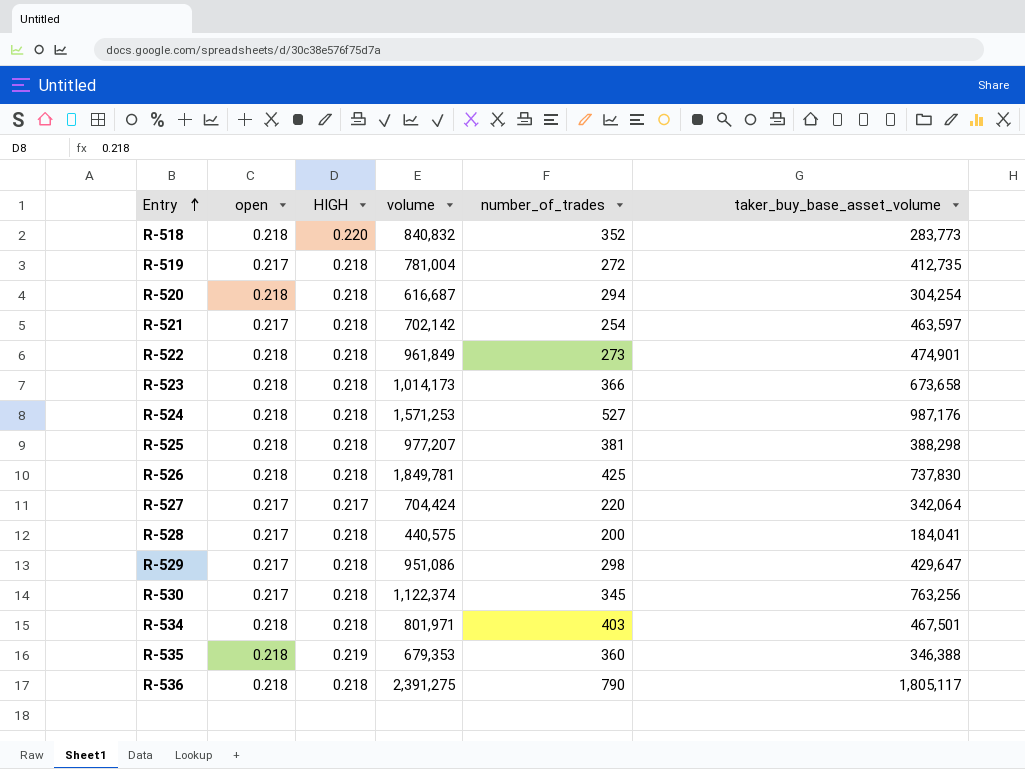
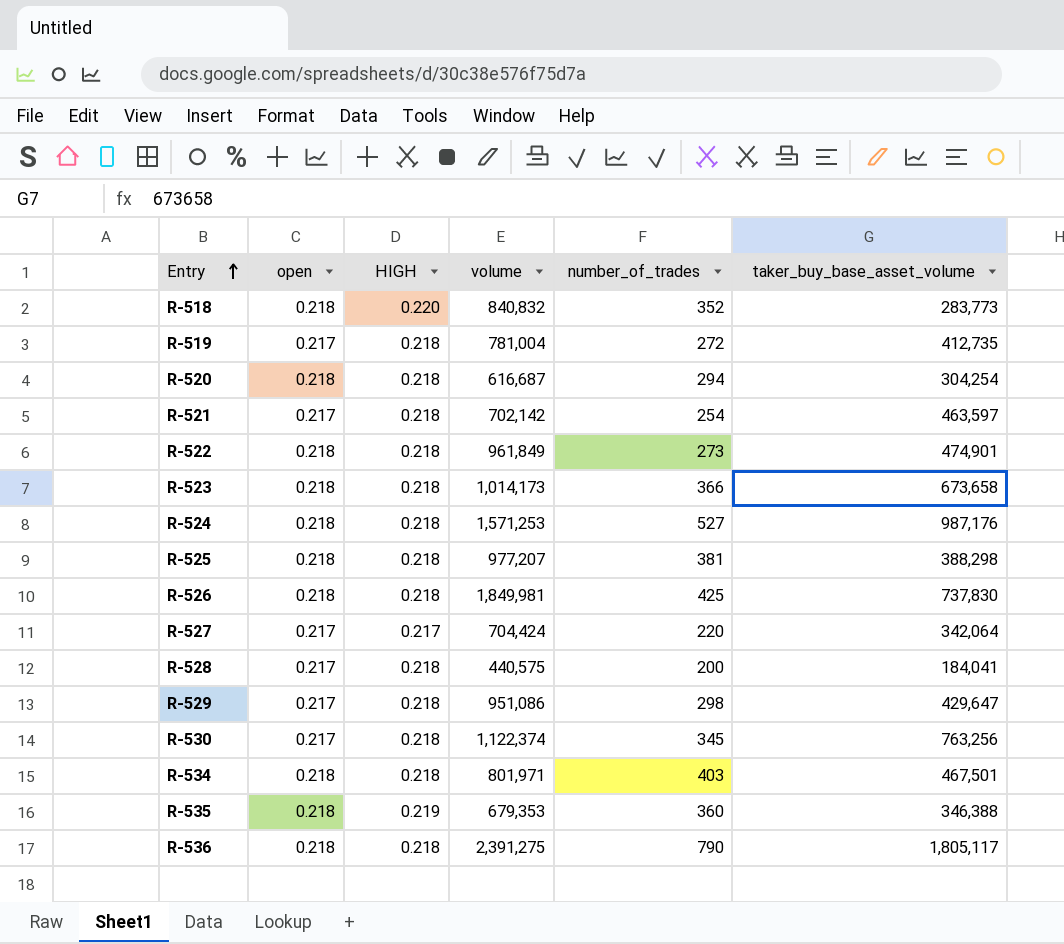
R-526 | volume: 1,849,781 -> 1,849,981

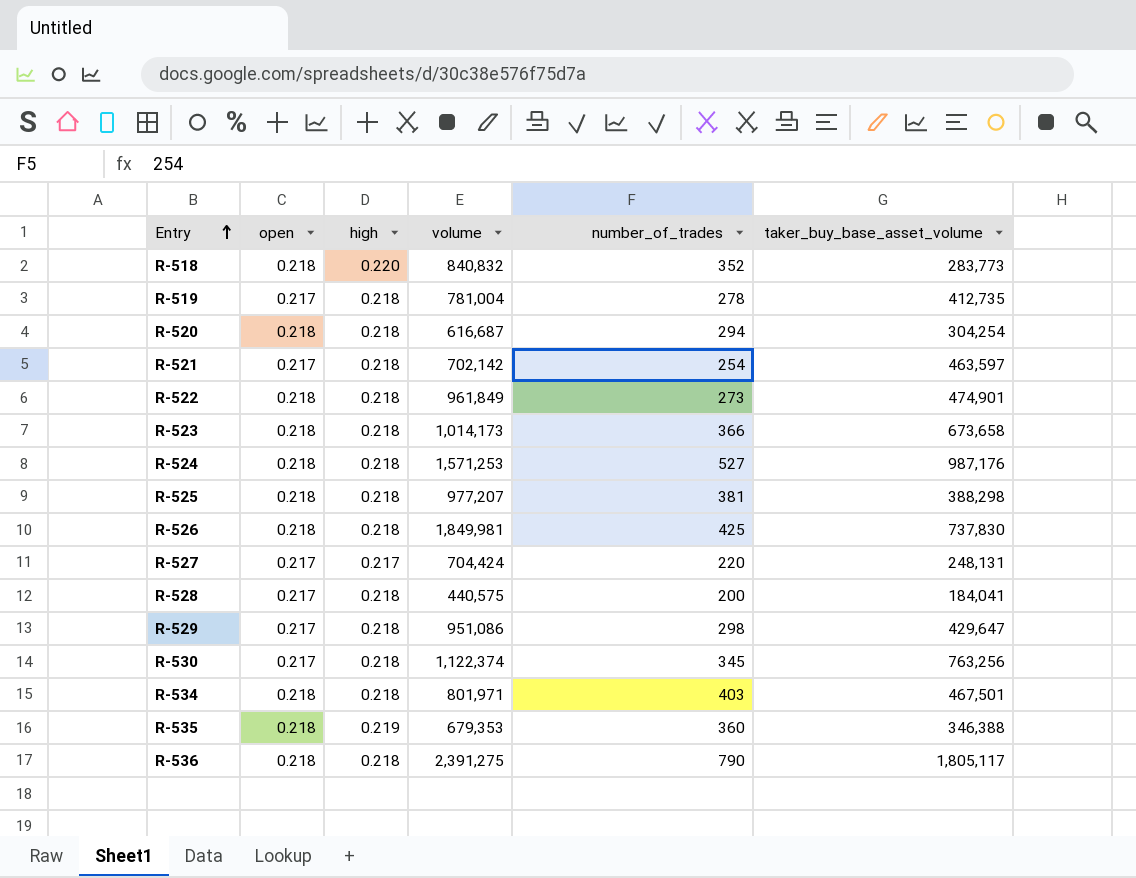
column name: HIGH -> high
R-519 | number_of_trades: 272 -> 278
R-527 | taker_buy_base_asset_volume: 342,064 -> 248,131

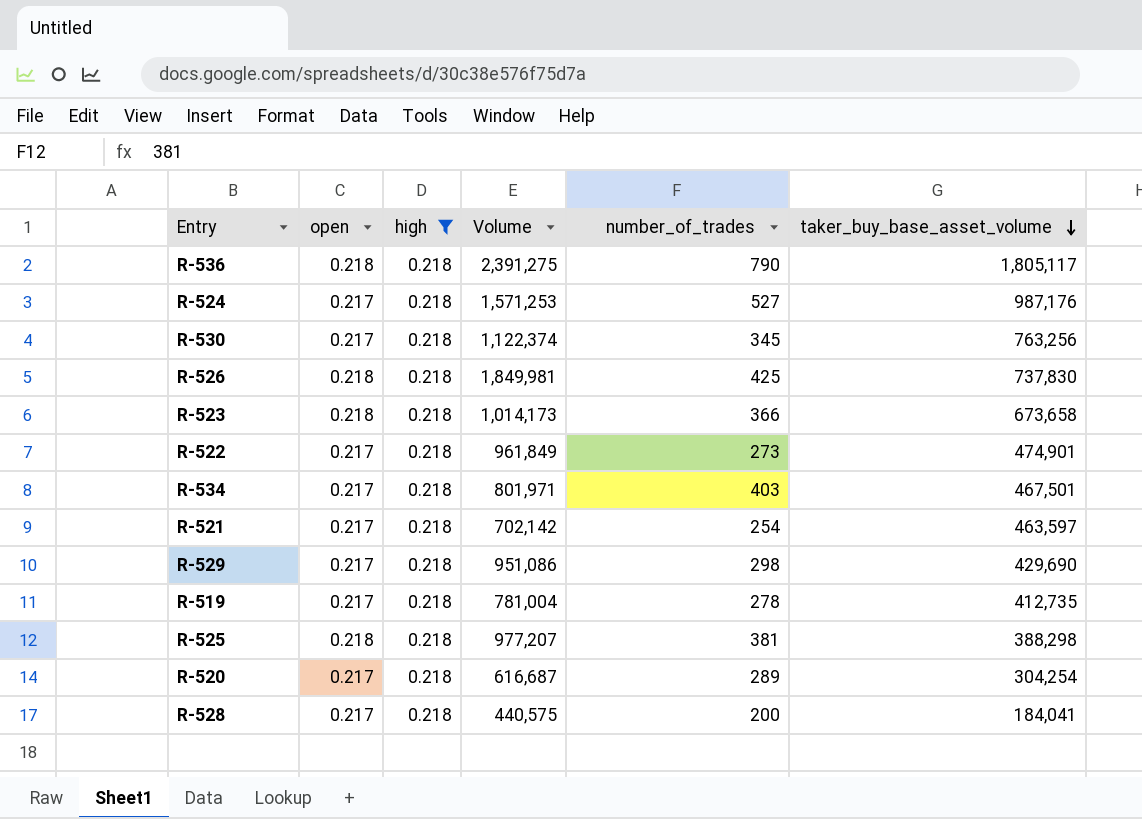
filter: none -> high = 0.218
row order: Entry ascending -> taker_buy_base_asset_volume descending
column name: volume -> Volume
R-524 | open: 0.218 -> 0.217
R-522 | open: 0.218 -> 0.217
R-534 | open: 0.218 -> 0.217
R-529 | taker_buy_base_asset_volume: 429,647 -> 429,690
R-520 | open: 0.218 -> 0.217
R-520 | number_of_trades: 294 -> 289

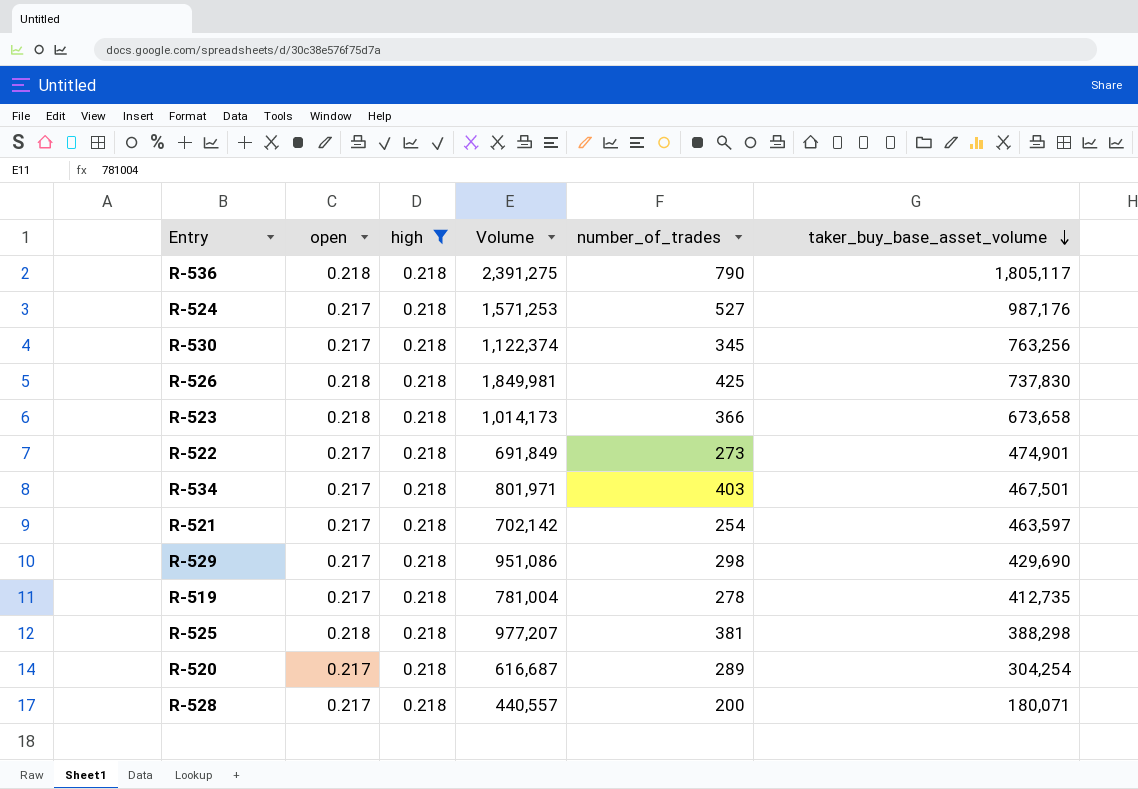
R-522 | Volume: 961,849 -> 691,849
R-528 | Volume: 440,575 -> 440,557
R-528 | taker_buy_base_asset_volume: 184,041 -> 180,071

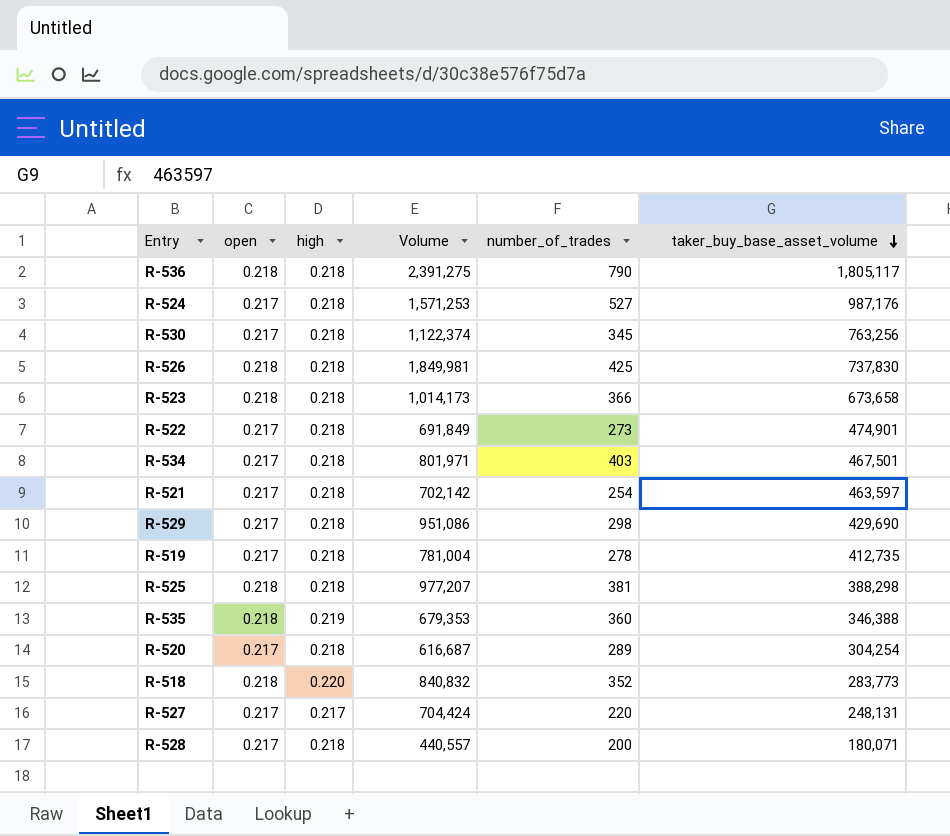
filter: high = 0.218 -> none

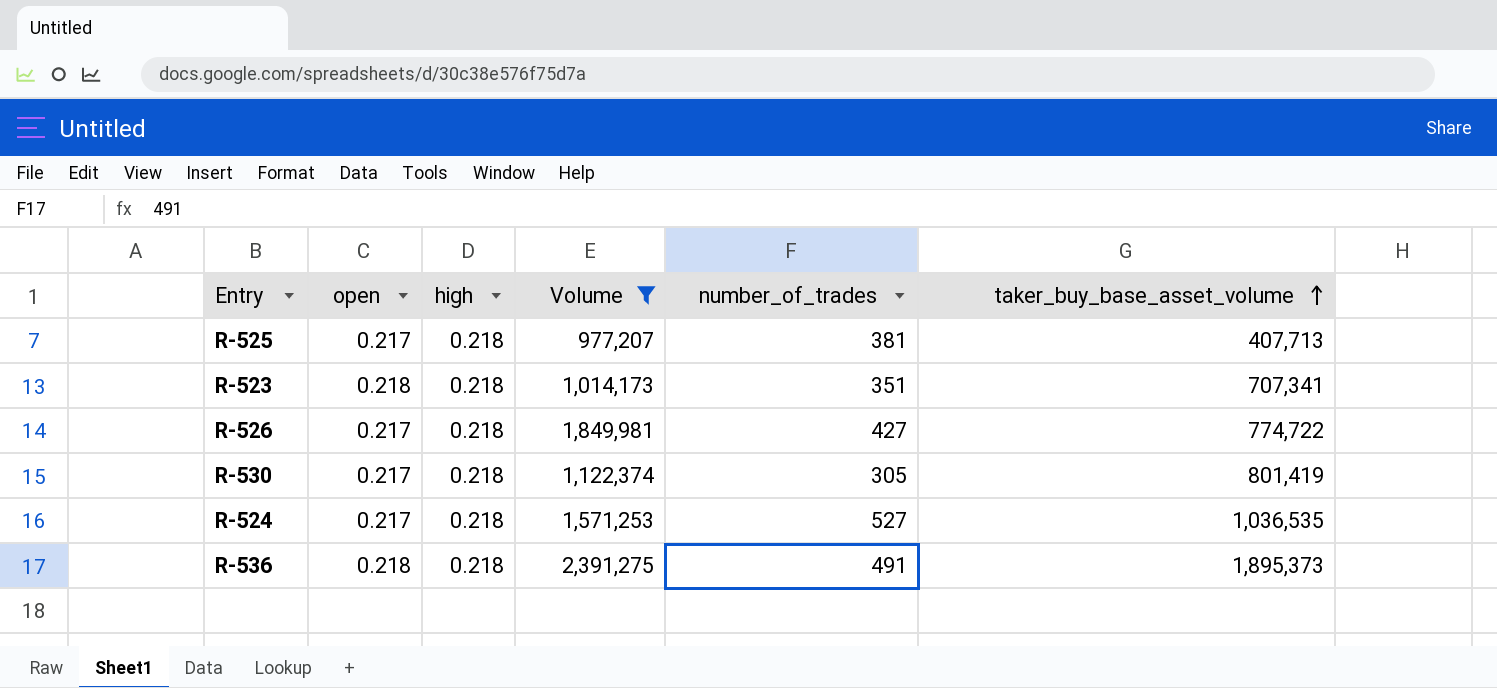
filter: none -> Volume >= 977,207
row order: taker_buy_base_asset_volume descending -> taker_buy_base_asset_volume ascending
R-525 | open: 0.218 -> 0.217
R-525 | taker_buy_base_asset_volume: 388,298 -> 407,713
R-523 | number_of_trades: 366 -> 351
R-523 | taker_buy_base_asset_volume: 673,658 -> 707,341
R-526 | open: 0.218 -> 0.217
R-526 | number_of_trades: 425 -> 427
R-526 | taker_buy_base_asset_volume: 737,830 -> 774,722
R-530 | number_of_trades: 345 -> 305
R-530 | taker_buy_base_asset_volume: 763,256 -> 801,419
R-524 | taker_buy_base_asset_volume: 987,176 -> 1,036,535
R-536 | number_of_trades: 790 -> 491
R-536 | taker_buy_base_asset_volume: 1,805,117 -> 1,895,373

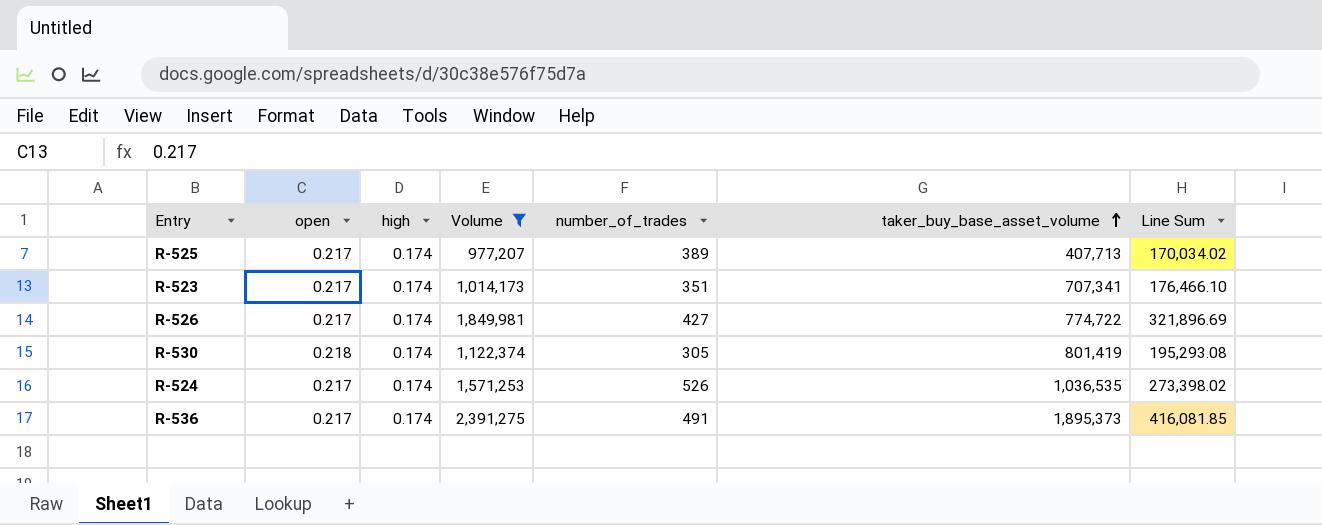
column Line Sum | formula: none -> [high] * [Volume]
R-525 | high: 0.218 -> 0.174
R-525 | number_of_trades: 381 -> 389
R-523 | open: 0.218 -> 0.217
R-523 | high: 0.218 -> 0.174
R-526 | high: 0.218 -> 0.174
R-530 | open: 0.217 -> 0.218
R-530 | high: 0.218 -> 0.174
R-524 | high: 0.218 -> 0.174
R-524 | number_of_trades: 527 -> 526
R-536 | open: 0.218 -> 0.217
R-536 | high: 0.218 -> 0.174

